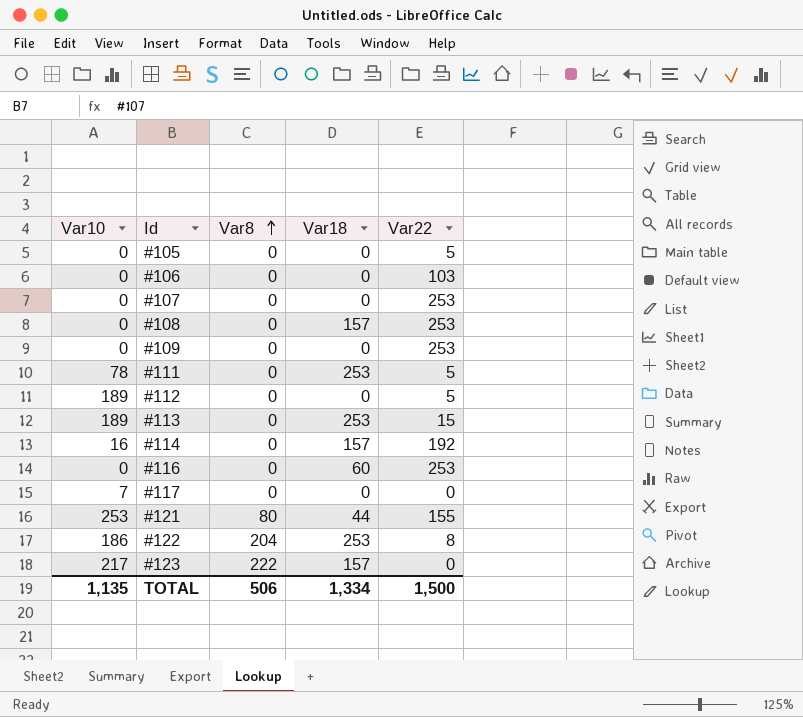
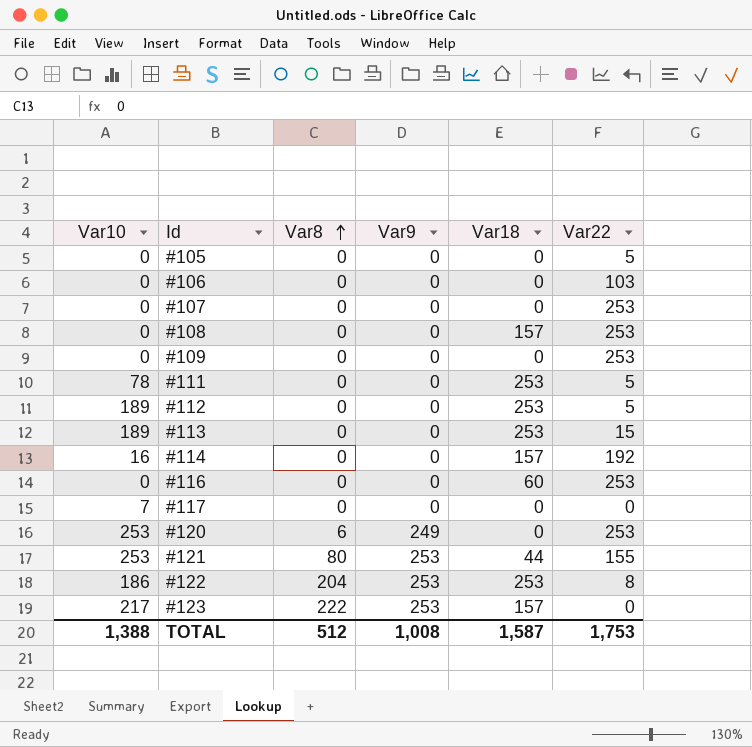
column Var9 | position: none -> 4
#112 | Var18: 0 -> 253
row #120: none -> 253 | 6 | 249 | 0 | 253
TOTAL | Var10: 1,135 -> 1,388
TOTAL | Var8: 506 -> 512
TOTAL | Var18: 1,334 -> 1,587
TOTAL | Var22: 1,500 -> 1,753

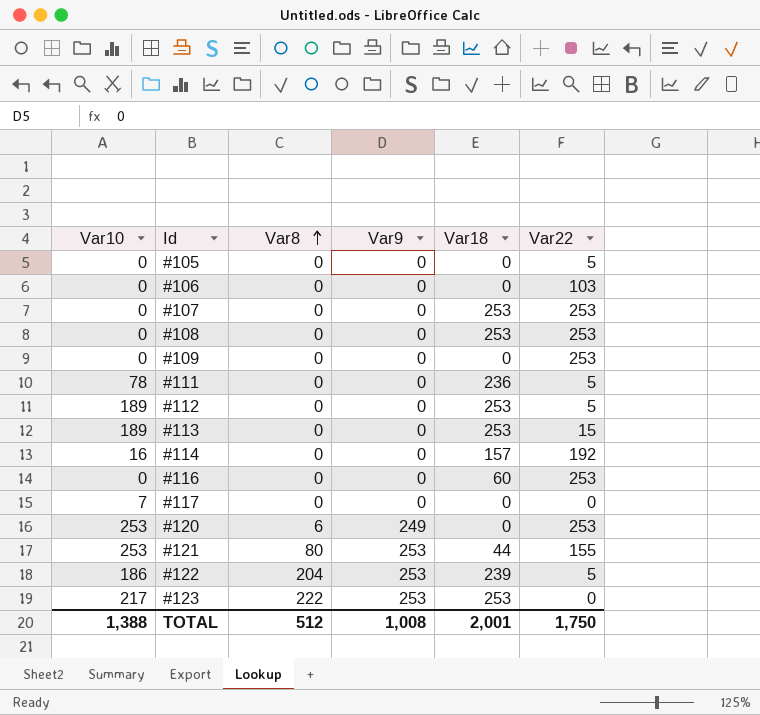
#107 | Var18: 0 -> 253
#108 | Var18: 157 -> 253
#111 | Var18: 253 -> 236
#122 | Var18: 253 -> 239
#122 | Var22: 8 -> 5
#123 | Var18: 157 -> 253
TOTAL | Var18: 1,587 -> 2,001
TOTAL | Var22: 1,753 -> 1,750

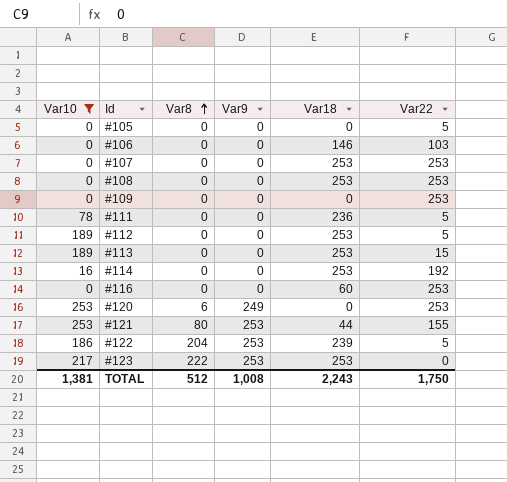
filter: none -> Var10 != 7
#106 | Var18: 0 -> 146
#114 | Var18: 157 -> 253
TOTAL | Var10: 1,388 -> 1,381
TOTAL | Var18: 2,001 -> 2,243

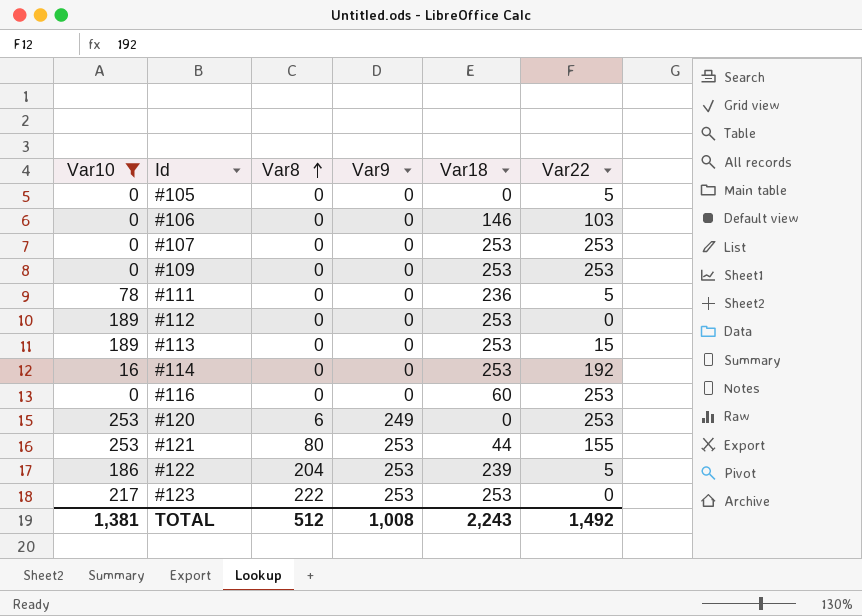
row #108: 0 | 0 | 0 | 253 | 253 -> none
#109 | Var18: 0 -> 253
#112 | Var22: 5 -> 0
TOTAL | Var22: 1,750 -> 1,492

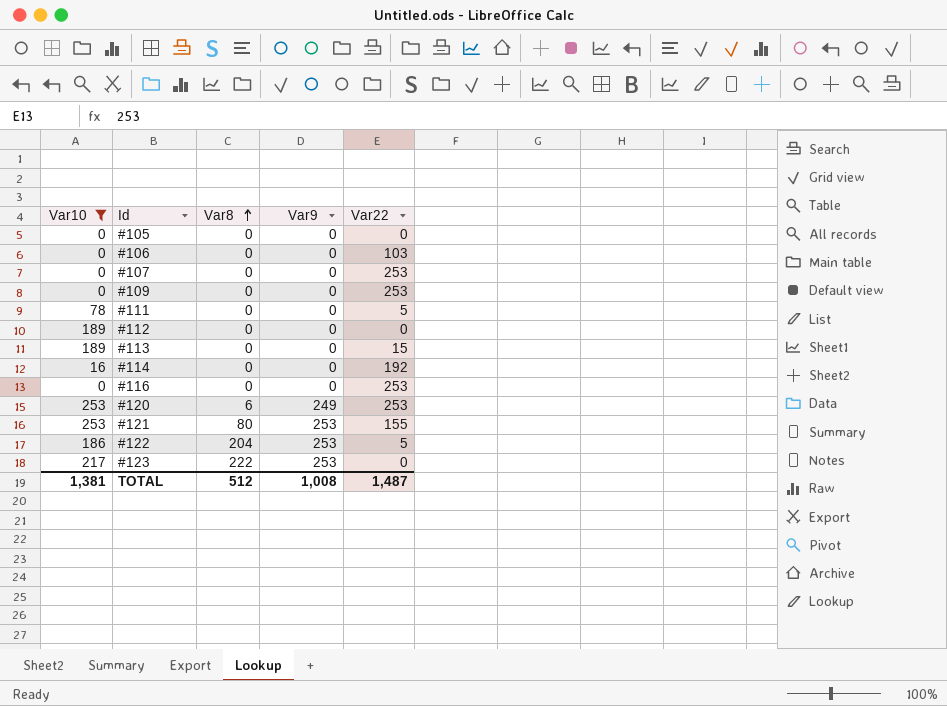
column Var18 | position: 5 -> none
#105 | Var22: 5 -> 0
TOTAL | Var22: 1,492 -> 1,487

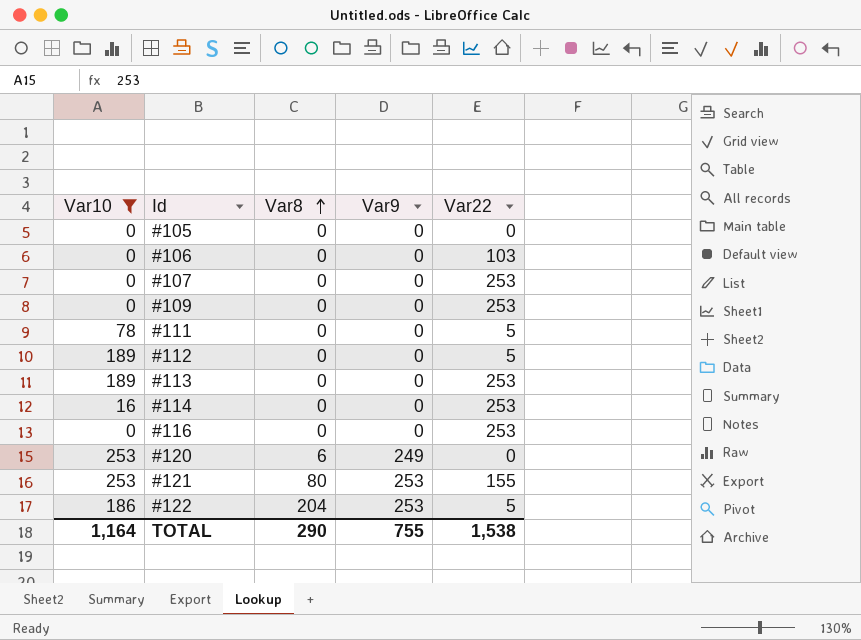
row #123: 217 | 222 | 253 | 0 -> none
#112 | Var22: 0 -> 5
#113 | Var22: 15 -> 253
#114 | Var22: 192 -> 253
#120 | Var22: 253 -> 0
TOTAL | Var10: 1,381 -> 1,164
TOTAL | Var8: 512 -> 290
TOTAL | Var9: 1,008 -> 755
TOTAL | Var22: 1,487 -> 1,538

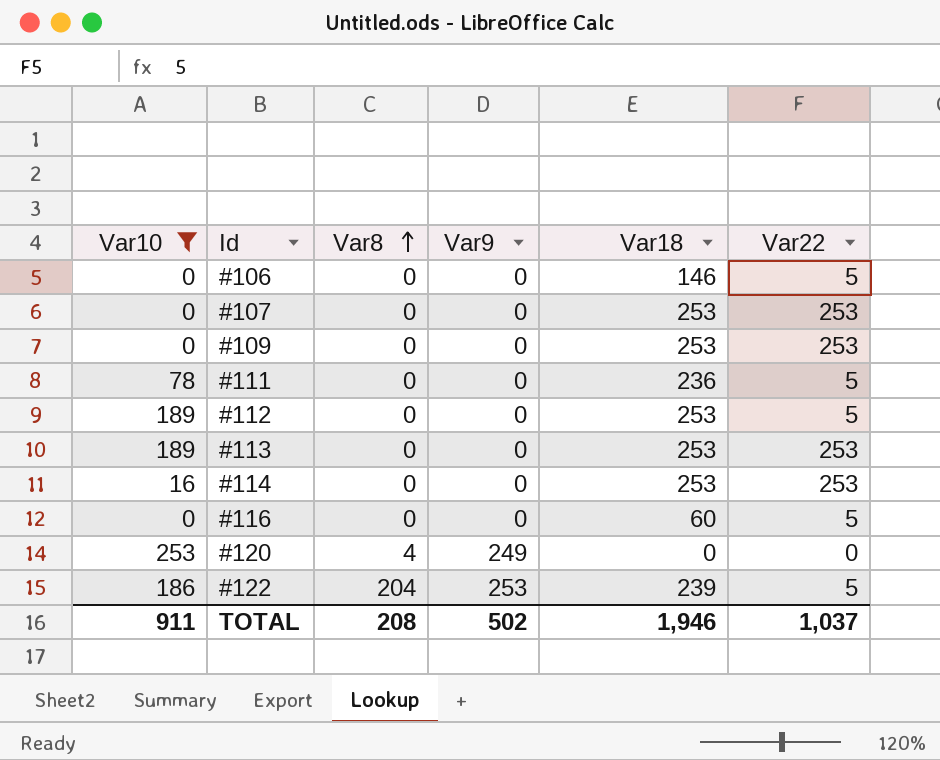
column Var18 | position: none -> 5
row #105: 0 | 0 | 0 | 0 -> none
row #121: 253 | 80 | 253 | 155 -> none
#106 | Var22: 103 -> 5
#116 | Var22: 253 -> 5
#120 | Var8: 6 -> 4
TOTAL | Var10: 1,164 -> 911
TOTAL | Var8: 290 -> 208
TOTAL | Var9: 755 -> 502
TOTAL | Var22: 1,538 -> 1,037

